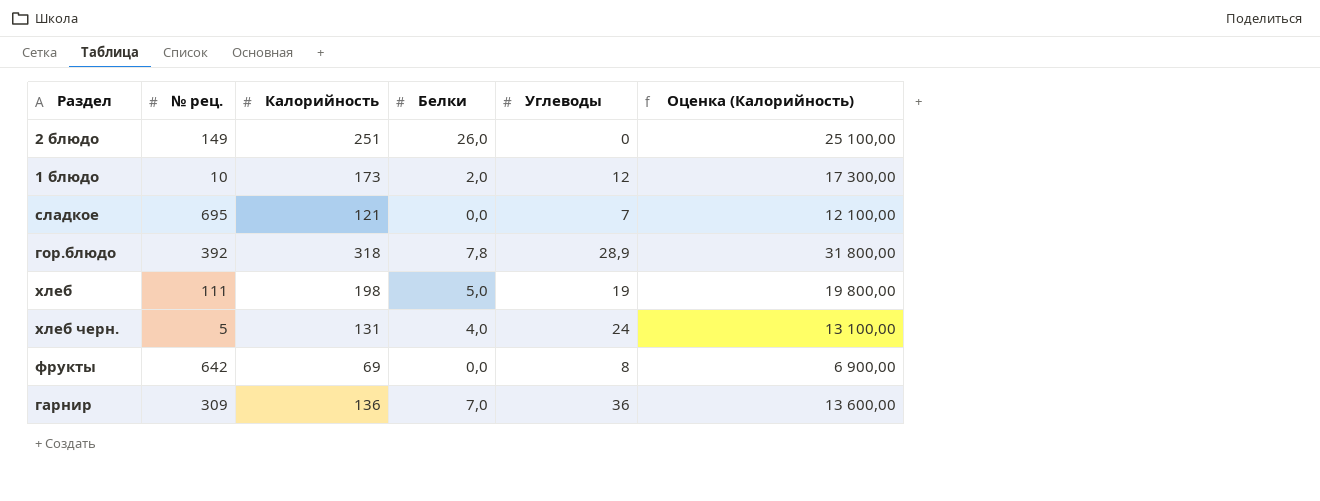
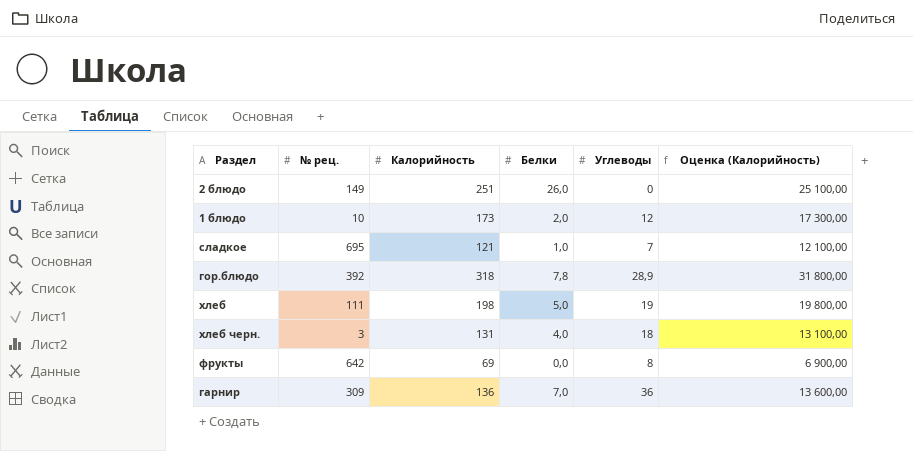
сладкое | Белки: 0,0 -> 1,0
хлеб черн. | № рец.: 5 -> 3
хлеб черн. | Углеводы: 24 -> 18

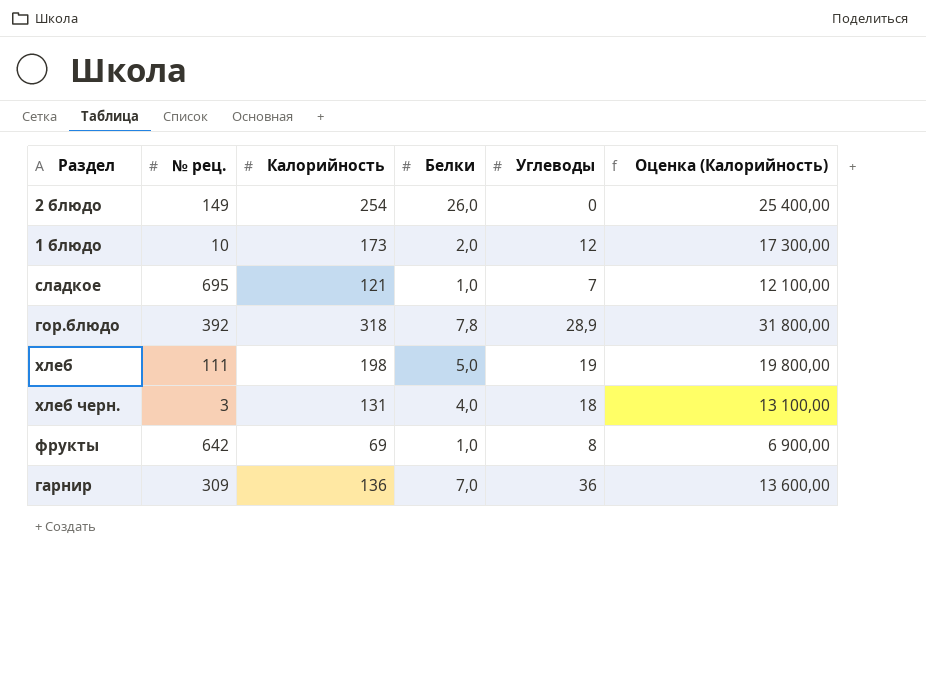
2 блюдо | Калорийность: 251 -> 254
2 блюдо | Оценка (Калорийность): 25 100,00 -> 25 400,00
фрукты | Белки: 0,0 -> 1,0

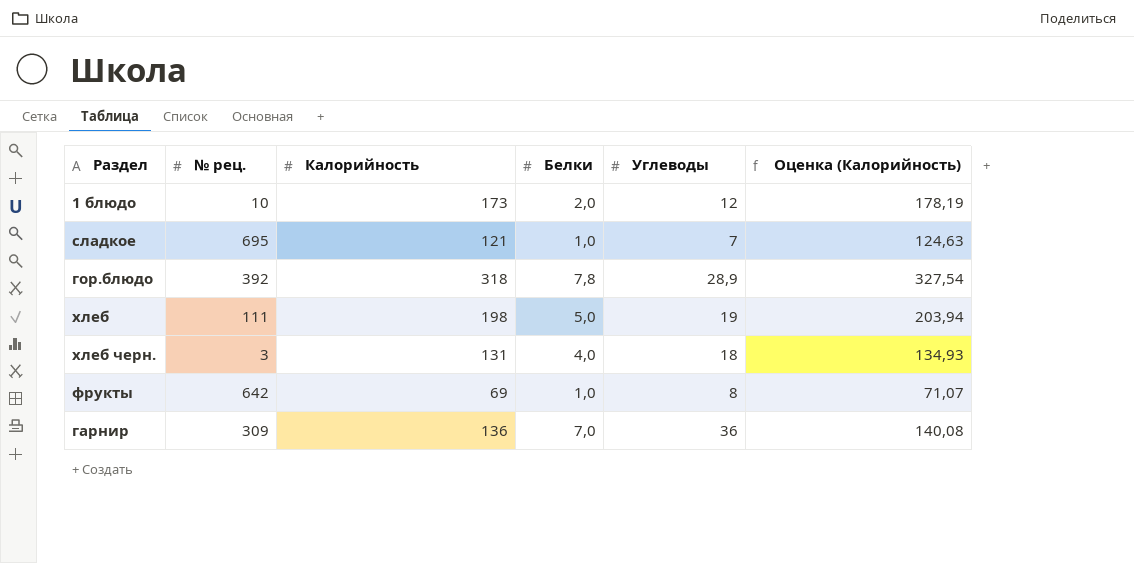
column Оценка (Калорийность) | formula: [Калорийность] * 100 -> [Калорийность] * 1,03
row 2 блюдо: 149 | 254 | 26,0 | 0 | 25 400,00 -> none

